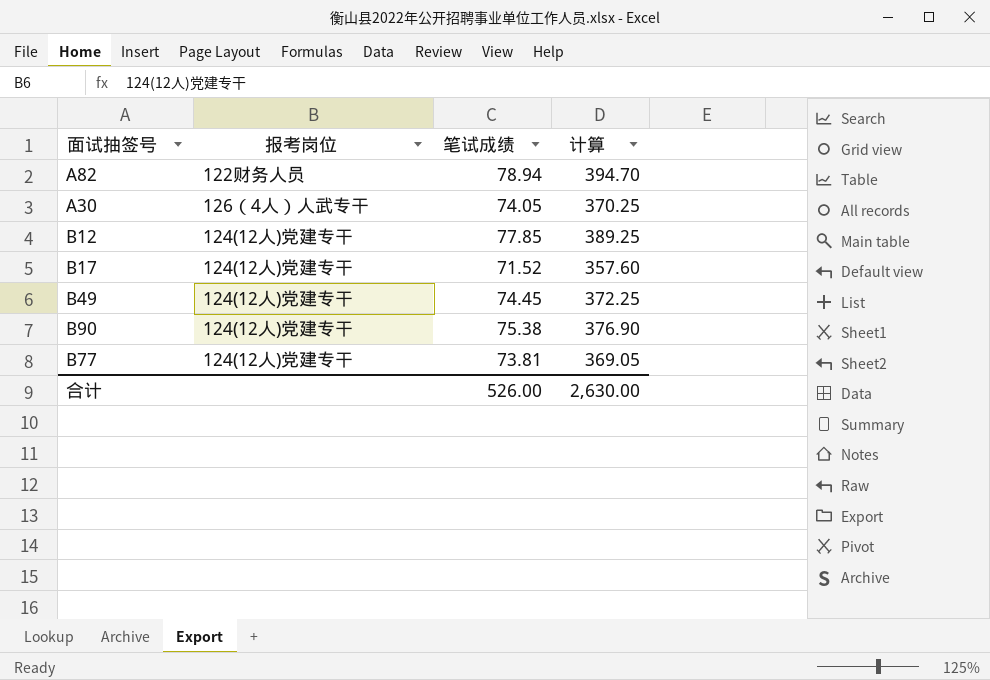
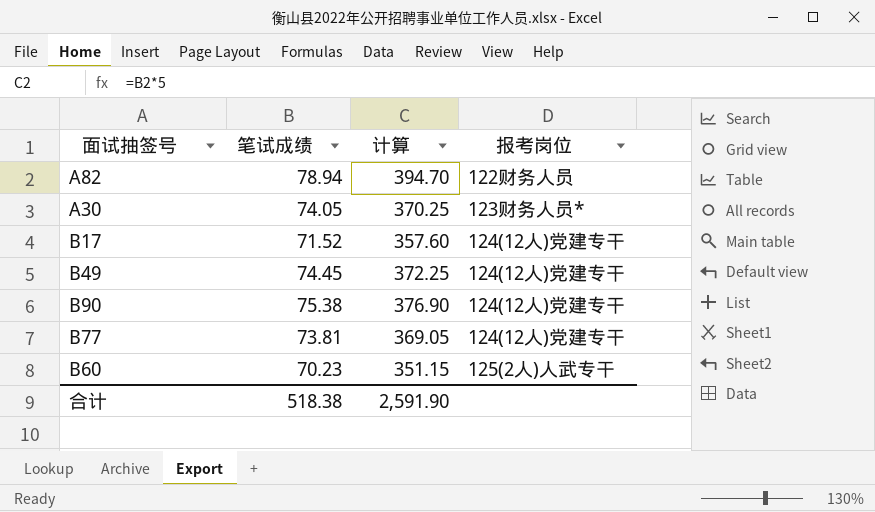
column 报考岗位 | position: 2 -> 4
row B12: 124(12人)党建专干 | 77.85 | 389.25 -> none
A30 | 报考岗位: 126（4人）人武专干 -> 123财务人员*
row B60: none -> 70.23 | 351.15 | 125(2人)人武专干
合计 | 笔试成绩: 526.00 -> 518.38
合计 | 计算: 2,630.00 -> 2,591.90

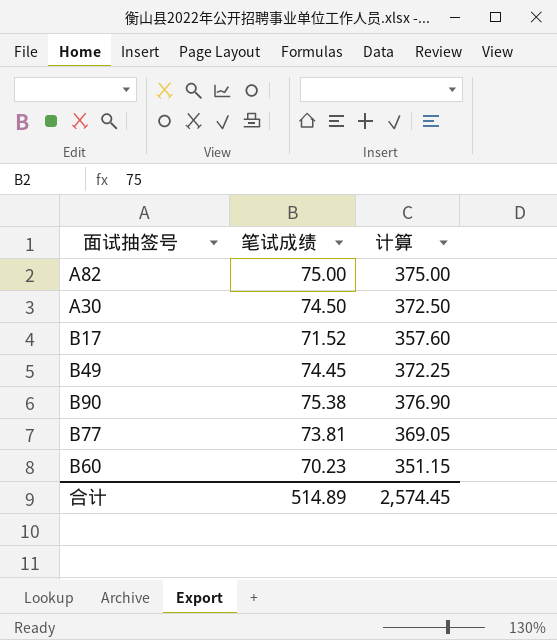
column 报考岗位 | position: 4 -> none
A82 | 笔试成绩: 78.94 -> 75.00
A82 | 计算: 394.70 -> 375.00
A30 | 笔试成绩: 74.05 -> 74.50
A30 | 计算: 370.25 -> 372.50
合计 | 笔试成绩: 518.38 -> 514.89
合计 | 计算: 2,591.90 -> 2,574.45

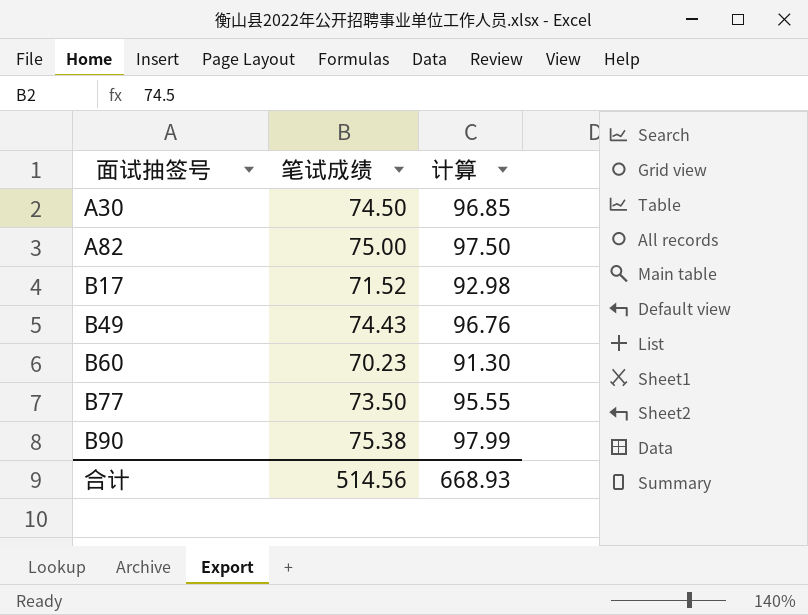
row order: none -> 面试抽签号 ascending
column 计算 | formula: [笔试成绩] * 5 -> [笔试成绩] * 1.3
B49 | 笔试成绩: 74.45 -> 74.43
B77 | 笔试成绩: 73.81 -> 73.50
合计 | 笔试成绩: 514.89 -> 514.56
合计 | 计算: 2,574.45 -> 668.93

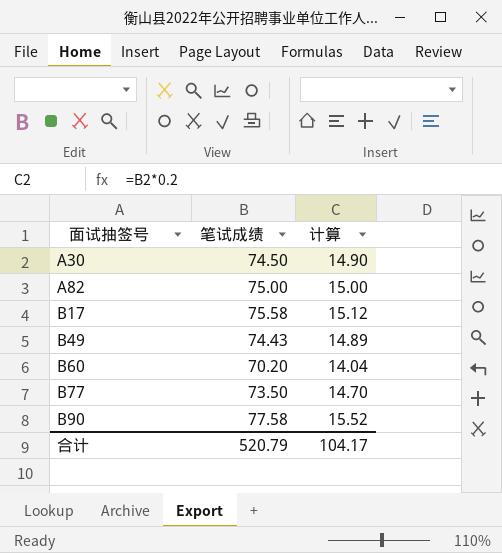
column 计算 | formula: [笔试成绩] * 1.3 -> [笔试成绩] * 0.2
B17 | 笔试成绩: 71.52 -> 75.58
B60 | 笔试成绩: 70.23 -> 70.20
B90 | 笔试成绩: 75.38 -> 77.58
合计 | 笔试成绩: 514.56 -> 520.79
合计 | 计算: 668.93 -> 104.17

